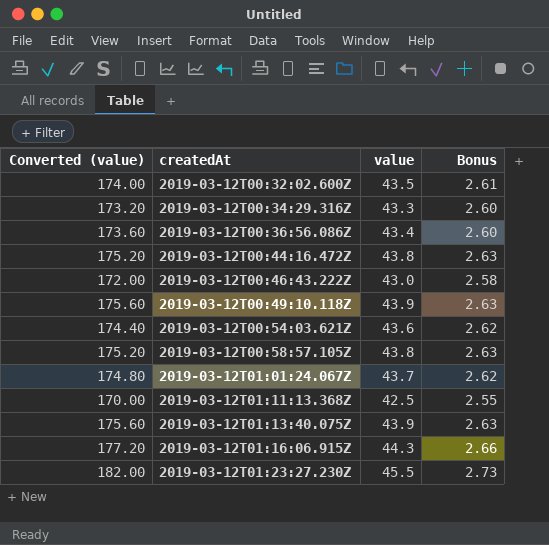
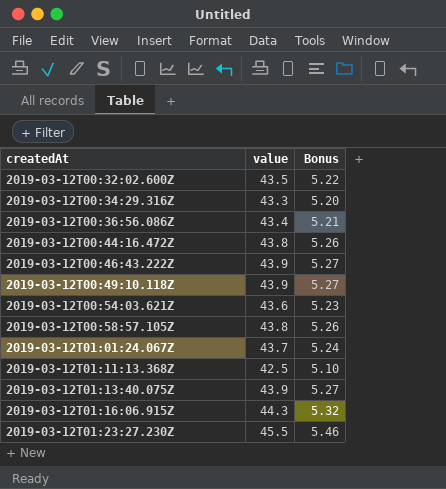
column Converted (value) | formula: [value] * 4 -> none
column Bonus | formula: [value] * 0.06 -> [value] * 0.12
2019-03-12T00:46:43.222Z | value: 43.0 -> 43.9

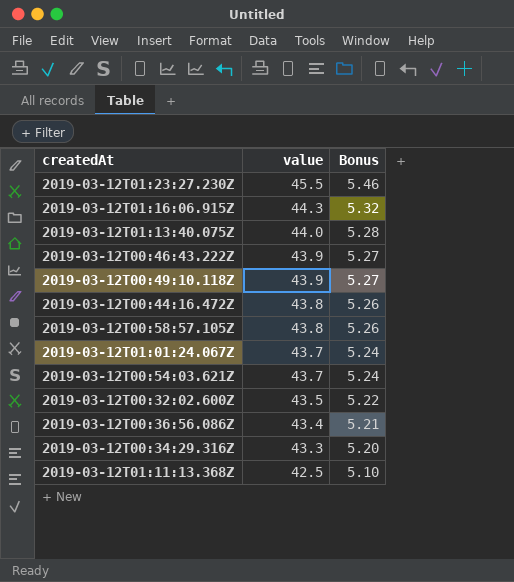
row order: createdAt ascending -> value descending
2019-03-12T01:13:40.075Z | value: 43.9 -> 44.0
2019-03-12T01:13:40.075Z | Bonus: 5.27 -> 5.28
2019-03-12T00:54:03.621Z | value: 43.6 -> 43.7
2019-03-12T00:54:03.621Z | Bonus: 5.23 -> 5.24

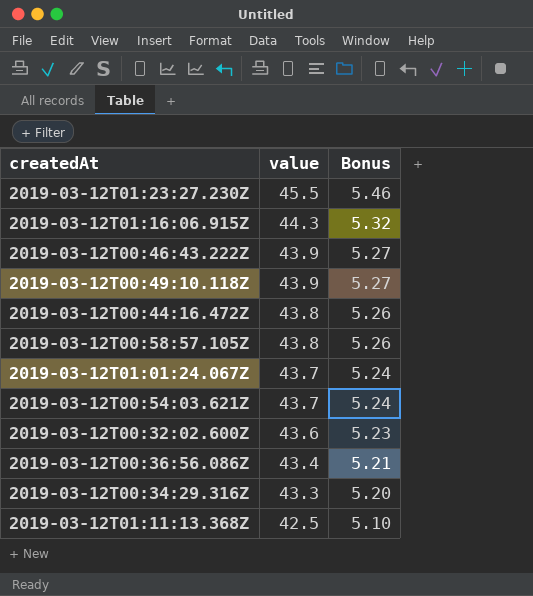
row 2019-03-12T01:13:40.075Z: 44.0 | 5.28 -> none
2019-03-12T00:32:02.600Z | value: 43.5 -> 43.6
2019-03-12T00:32:02.600Z | Bonus: 5.22 -> 5.23

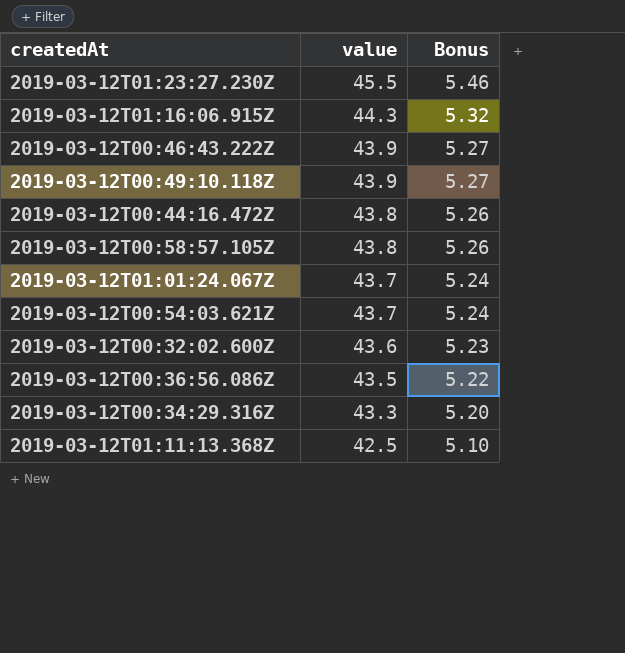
2019-03-12T00:36:56.086Z | value: 43.4 -> 43.5
2019-03-12T00:36:56.086Z | Bonus: 5.21 -> 5.22

